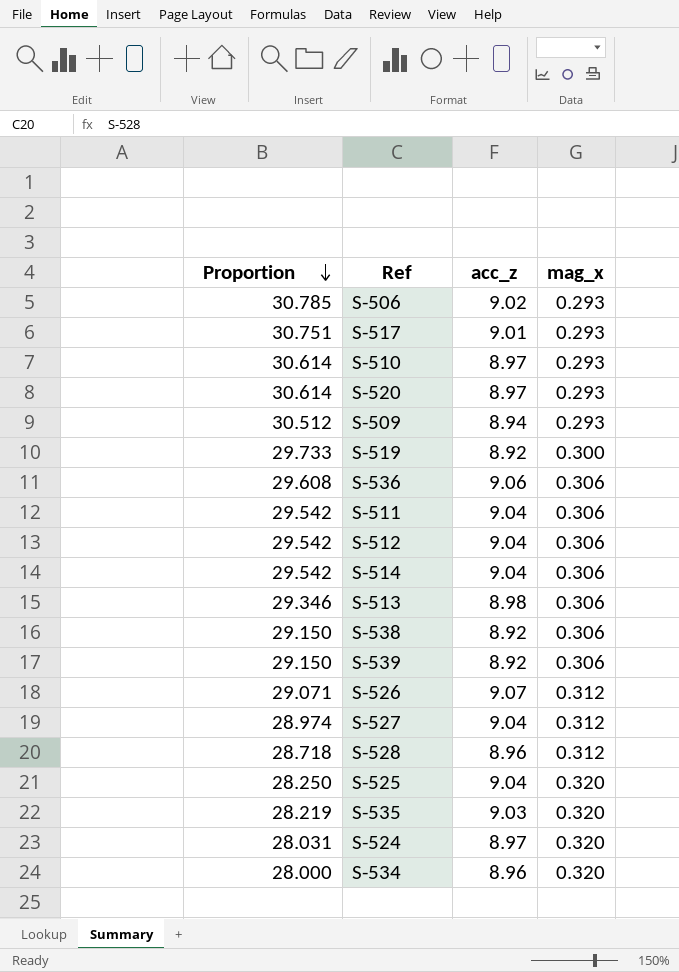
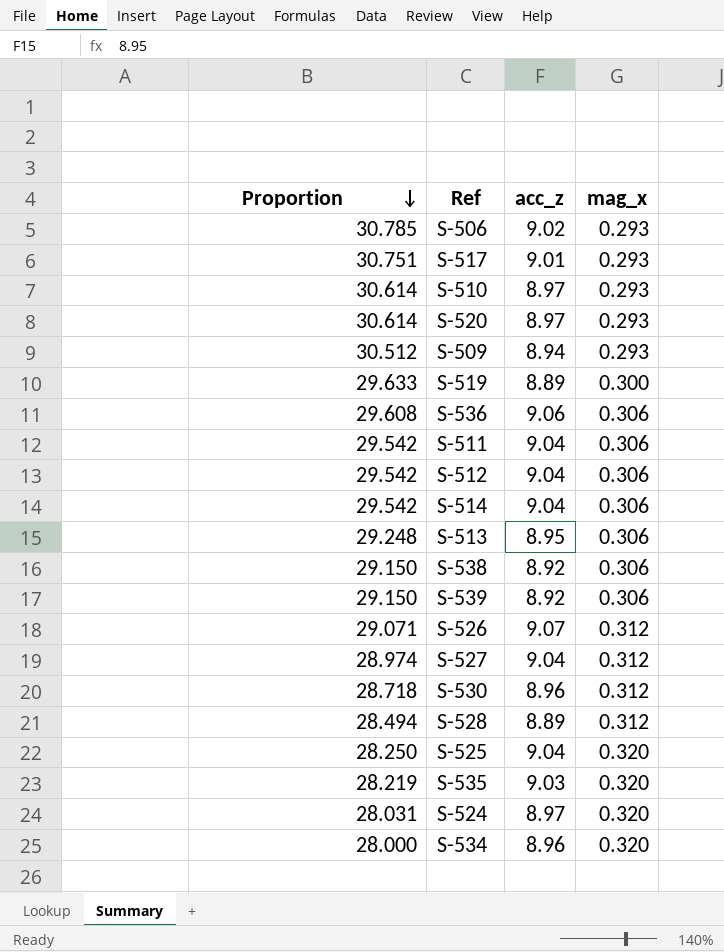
S-519 | Proportion: 29.733 -> 29.633
S-519 | acc_z: 8.92 -> 8.89
S-513 | Proportion: 29.346 -> 29.248
S-513 | acc_z: 8.98 -> 8.95
row S-530: none -> 28.718 | 8.96 | 0.312
S-528 | Proportion: 28.718 -> 28.494
S-528 | acc_z: 8.96 -> 8.89

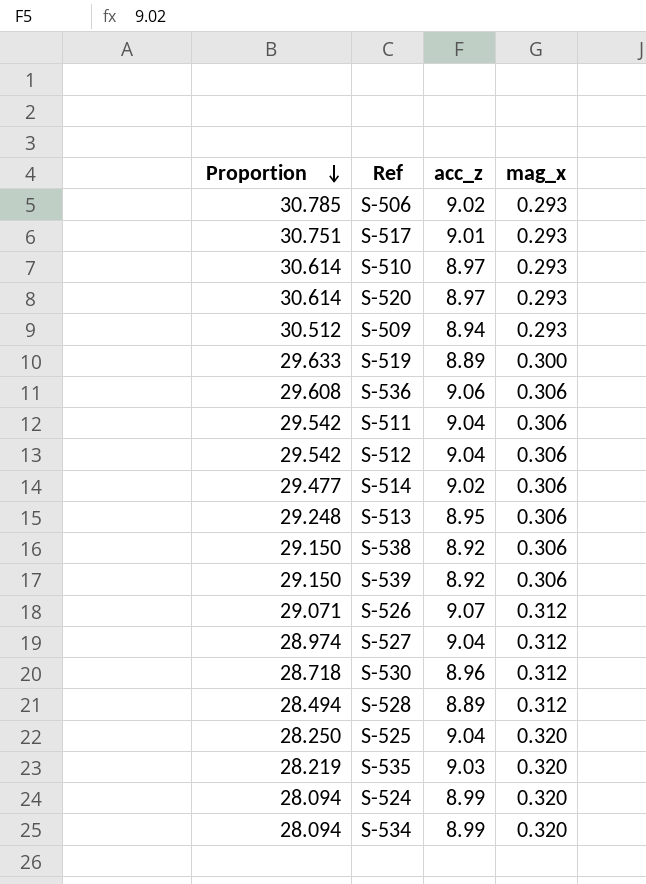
S-514 | Proportion: 29.542 -> 29.477
S-514 | acc_z: 9.04 -> 9.02
S-524 | Proportion: 28.031 -> 28.094
S-524 | acc_z: 8.97 -> 8.99
S-534 | Proportion: 28.000 -> 28.094
S-534 | acc_z: 8.96 -> 8.99

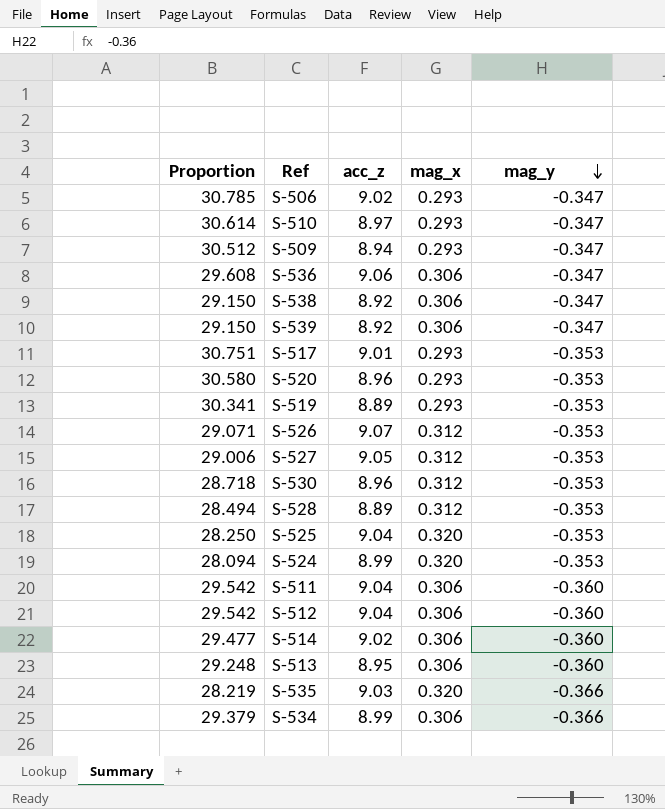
row order: Proportion descending -> mag_y descending
column mag_y | position: none -> 5
S-520 | Proportion: 30.614 -> 30.580
S-520 | acc_z: 8.97 -> 8.96
S-519 | Proportion: 29.633 -> 30.341
S-519 | mag_x: 0.300 -> 0.293
S-527 | Proportion: 28.974 -> 29.006
S-527 | acc_z: 9.04 -> 9.05
S-534 | Proportion: 28.094 -> 29.379
S-534 | mag_x: 0.320 -> 0.306

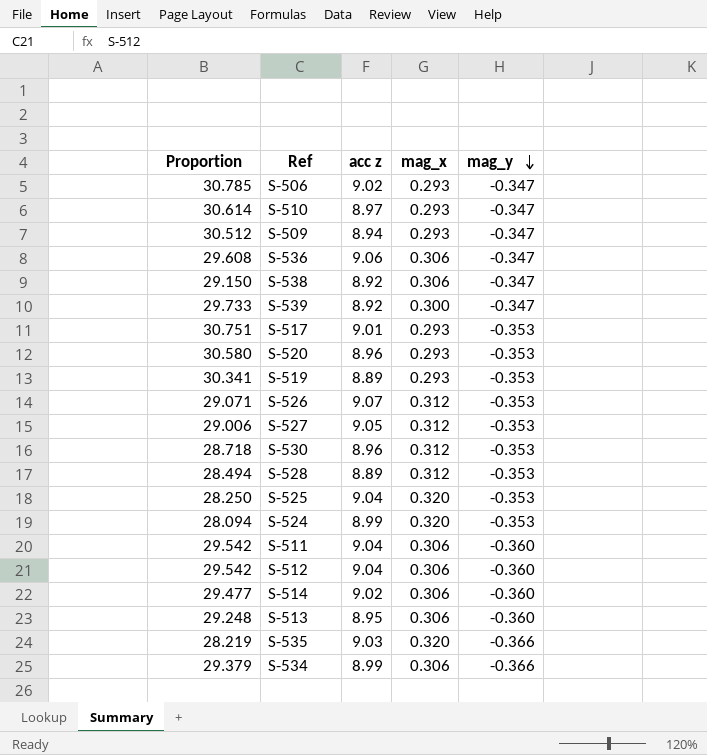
column name: acc_z -> acc z
S-539 | Proportion: 29.150 -> 29.733
S-539 | mag_x: 0.306 -> 0.300

